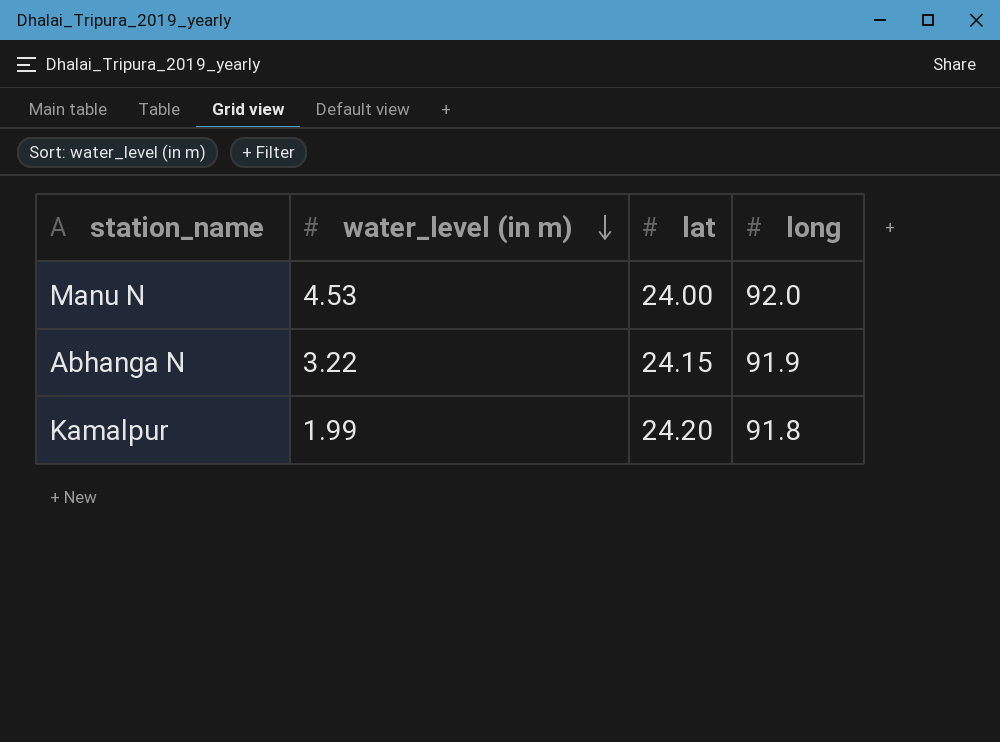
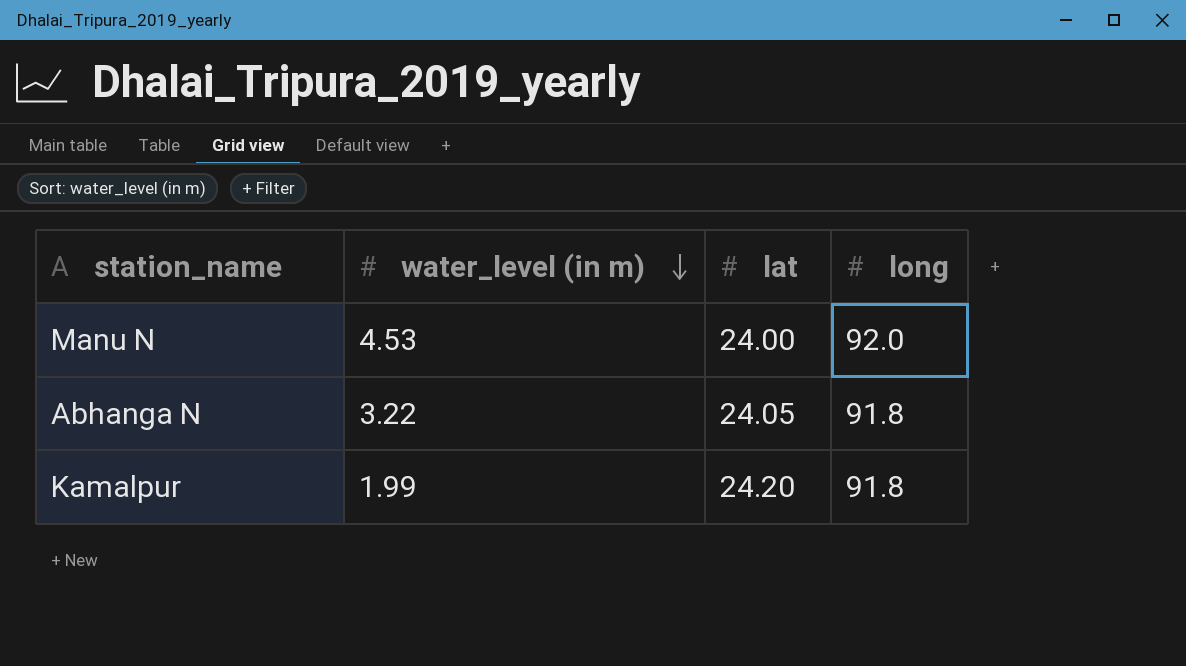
Abhanga N | lat: 24.15 -> 24.05
Abhanga N | long: 91.9 -> 91.8

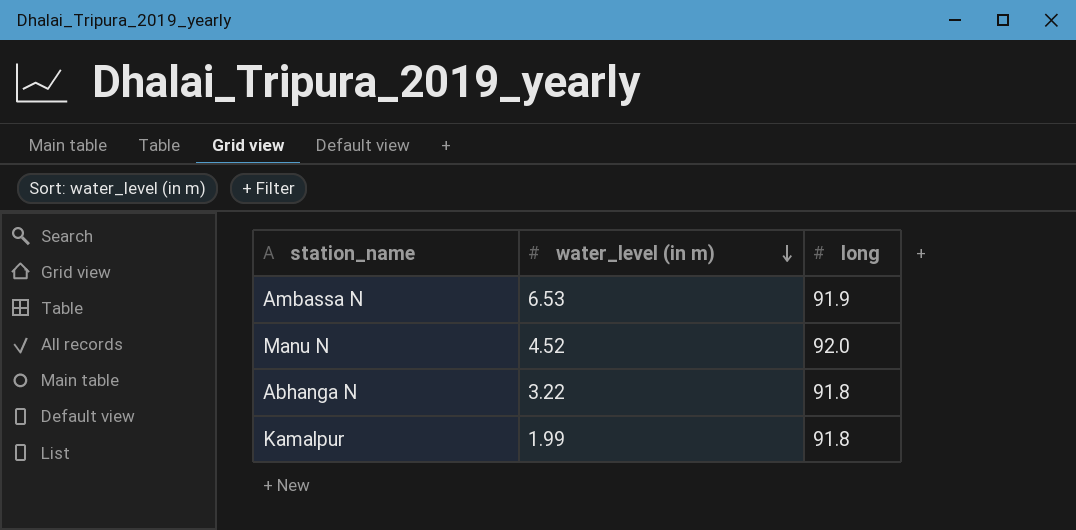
column lat | position: 3 -> none
row Ambassa N: none -> 6.53 | 91.9
Manu N | water_level (in m): 4.53 -> 4.52

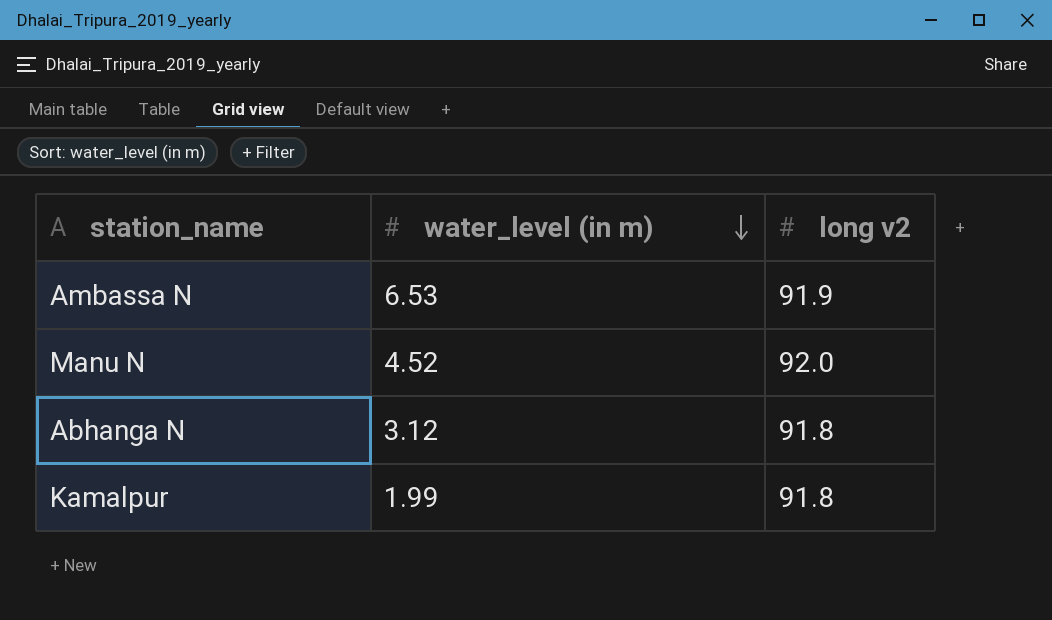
column name: long -> long v2
Abhanga N | water_level (in m): 3.22 -> 3.12

